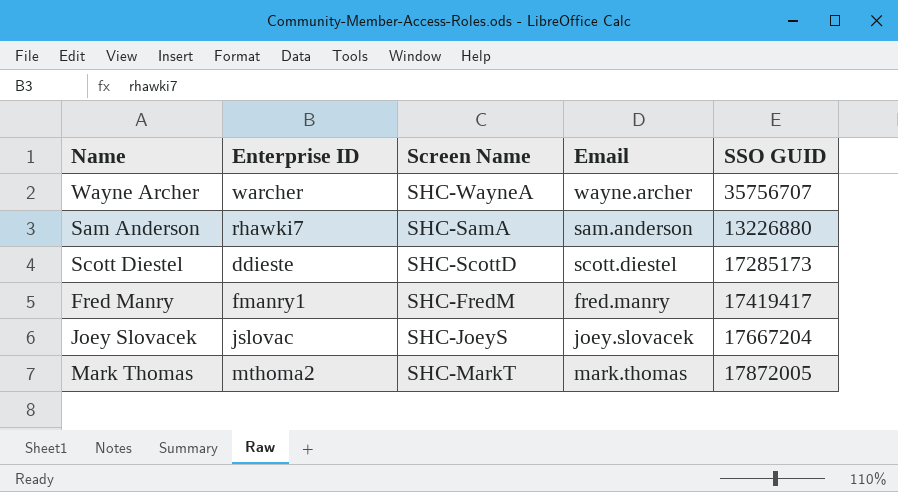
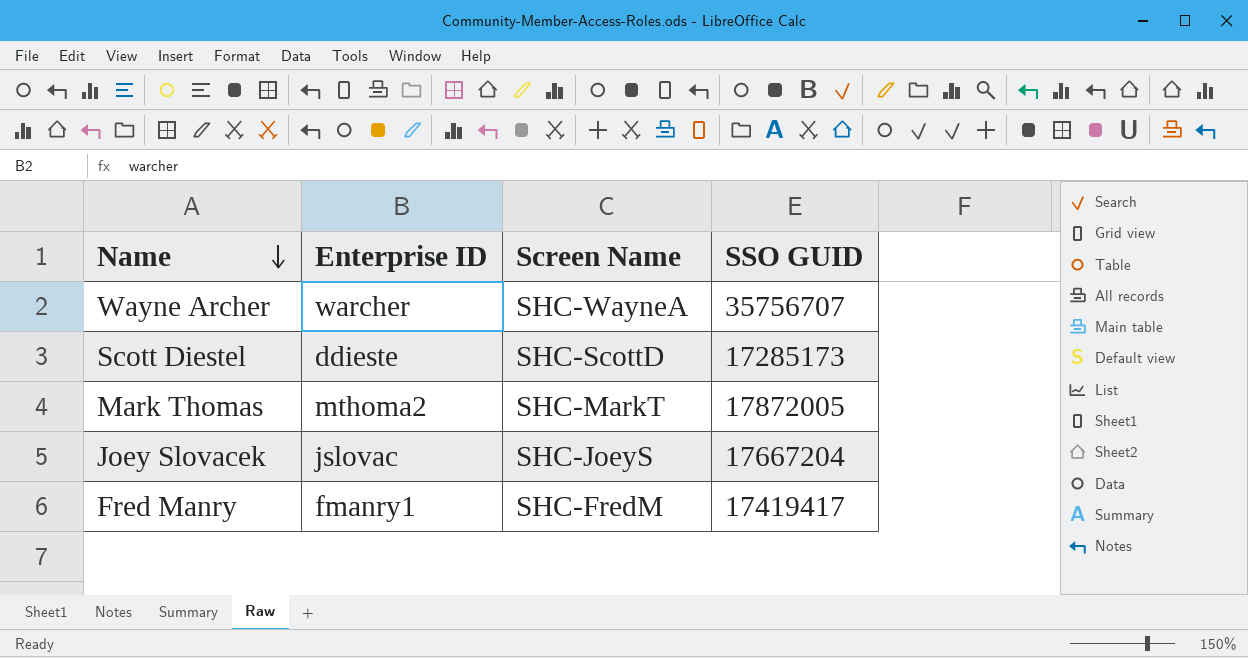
row order: none -> Name descending
column Email | position: 4 -> none
row Sam Anderson: rhawki7 | SHC-SamA | sam.anderson | 13226880 -> none

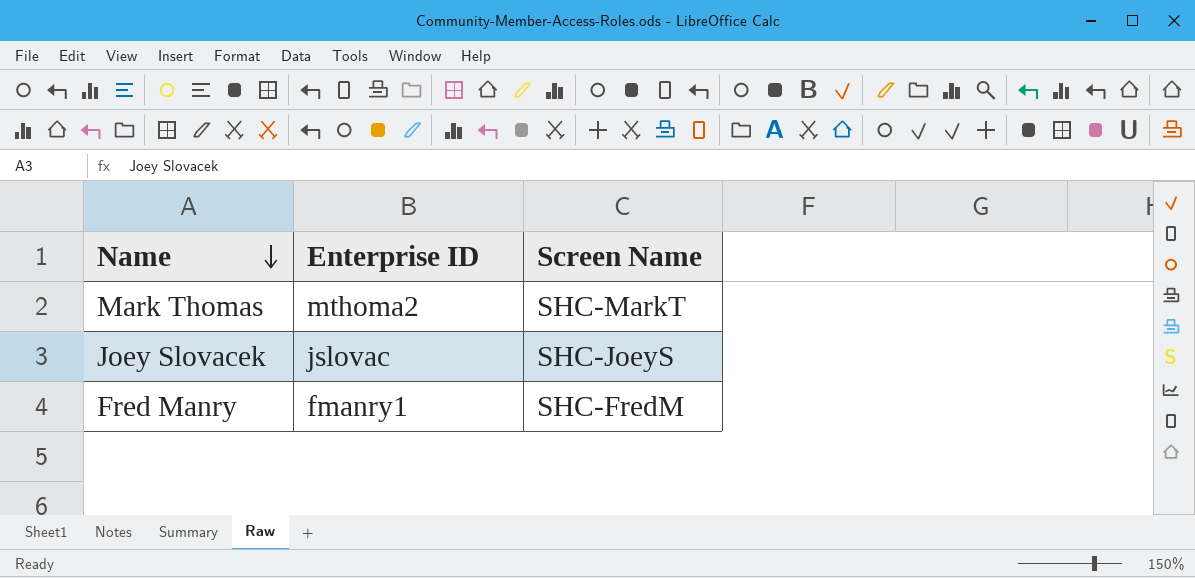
column SSO GUID | position: 4 -> none
row Wayne Archer: warcher | SHC-WayneA | 35756707 -> none
row Scott Diestel: ddieste | SHC-ScottD | 17285173 -> none

